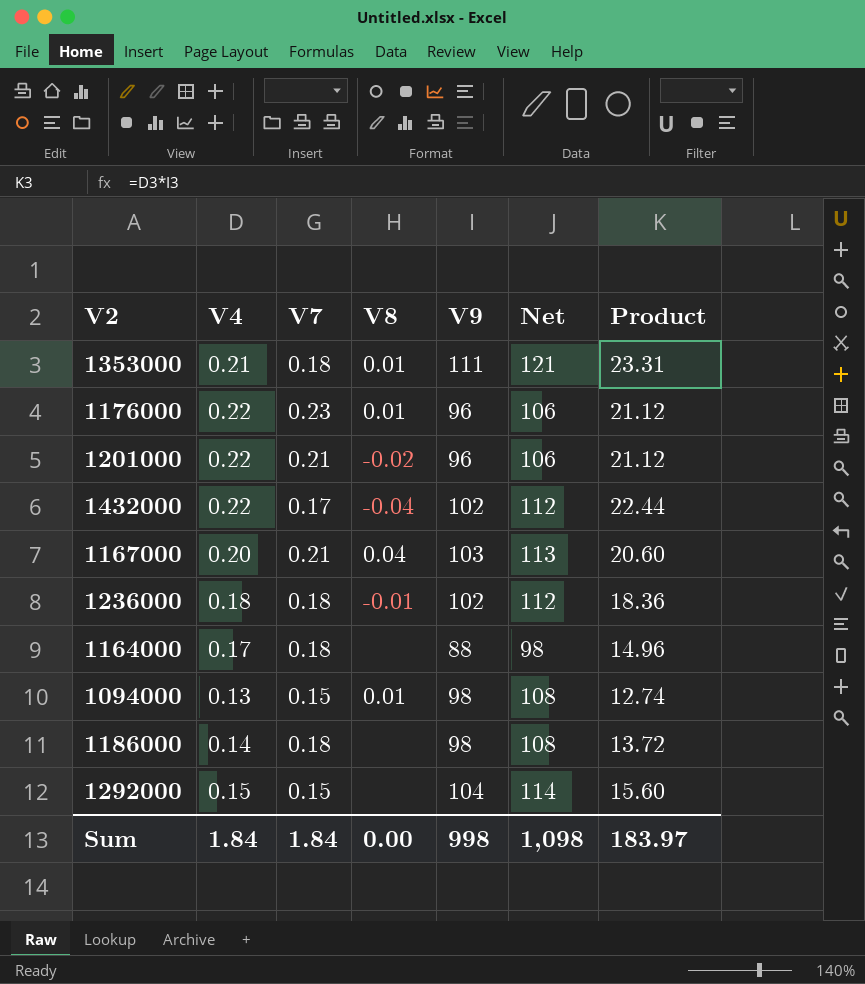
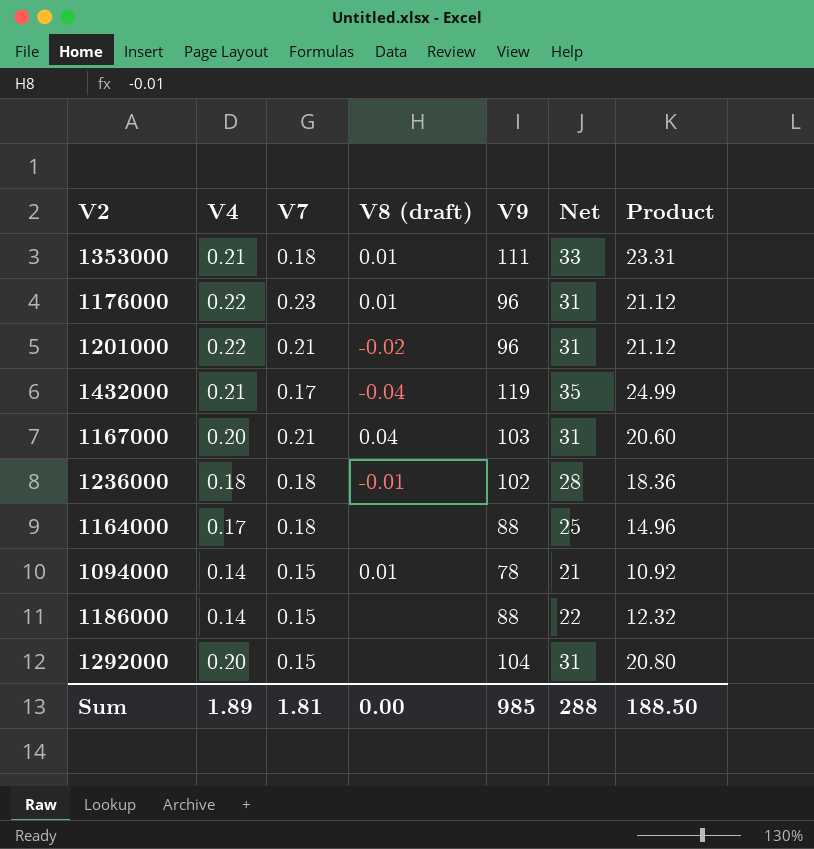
column name: V8 -> V8 (draft)
column Net | formula: [V9] + 10 -> [Product] + 10
1432000 | V4: 0.22 -> 0.21
1432000 | V9: 102 -> 119
1432000 | Product: 22.44 -> 24.99
1094000 | V4: 0.13 -> 0.14
1094000 | V9: 98 -> 78
1094000 | Product: 12.74 -> 10.92
1186000 | V7: 0.18 -> 0.15
1186000 | V9: 98 -> 88
1186000 | Product: 13.72 -> 12.32
1292000 | V4: 0.15 -> 0.20
1292000 | Product: 15.60 -> 20.80
Sum | V4: 1.84 -> 1.89
Sum | V7: 1.84 -> 1.81
Sum | V9: 998 -> 985
Sum | Net: 1,098 -> 288
Sum | Product: 183.97 -> 188.50

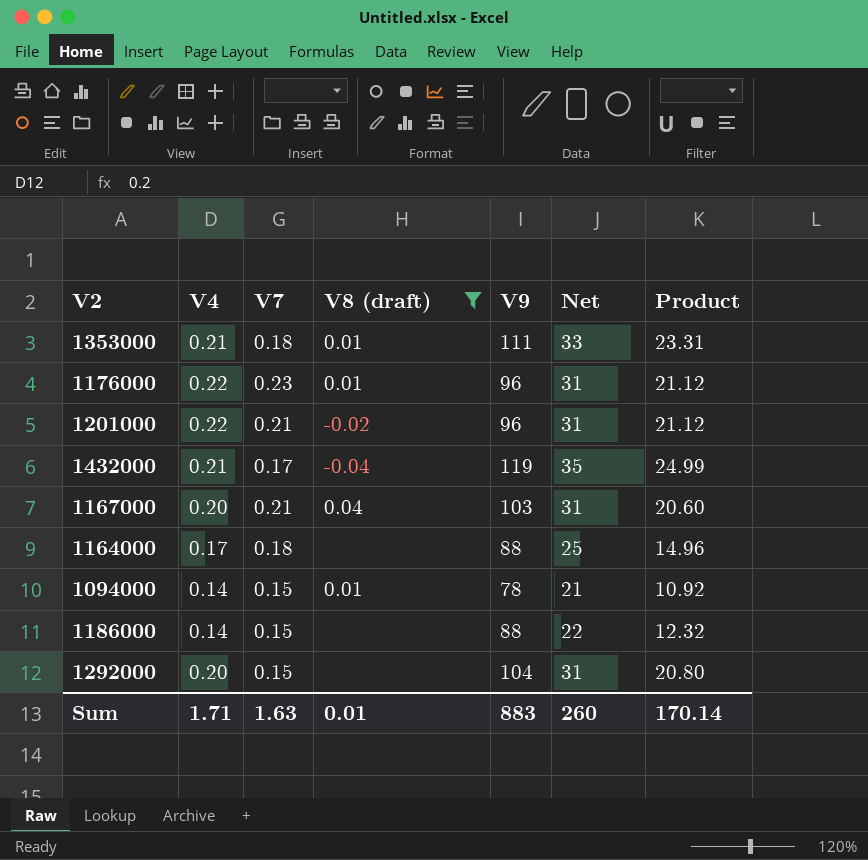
filter: none -> V8 (draft) != -0.01
Sum | V4: 1.89 -> 1.71
Sum | V7: 1.81 -> 1.63
Sum | V8 (draft): 0.00 -> 0.01
Sum | V9: 985 -> 883
Sum | Net: 288 -> 260
Sum | Product: 188.50 -> 170.14

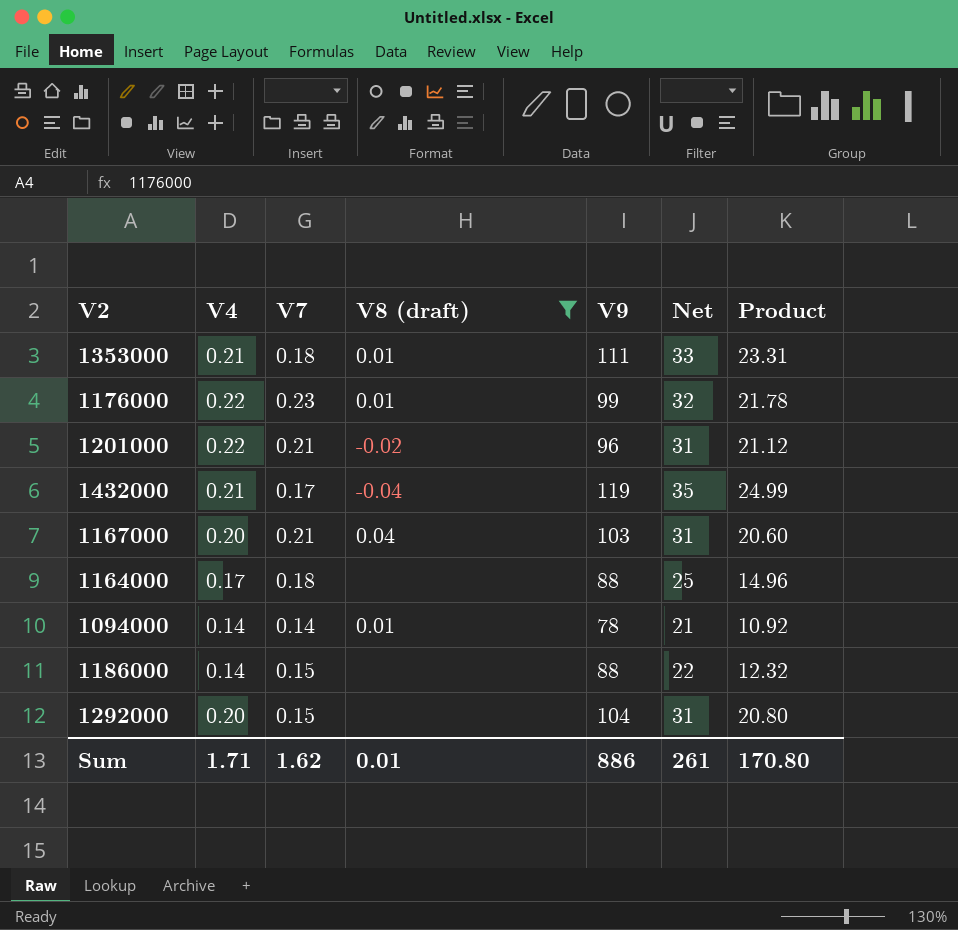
1176000 | V9: 96 -> 99
1176000 | Net: 31 -> 32
1176000 | Product: 21.12 -> 21.78
1094000 | V7: 0.15 -> 0.14
Sum | V7: 1.63 -> 1.62
Sum | V9: 883 -> 886
Sum | Net: 260 -> 261
Sum | Product: 170.14 -> 170.80

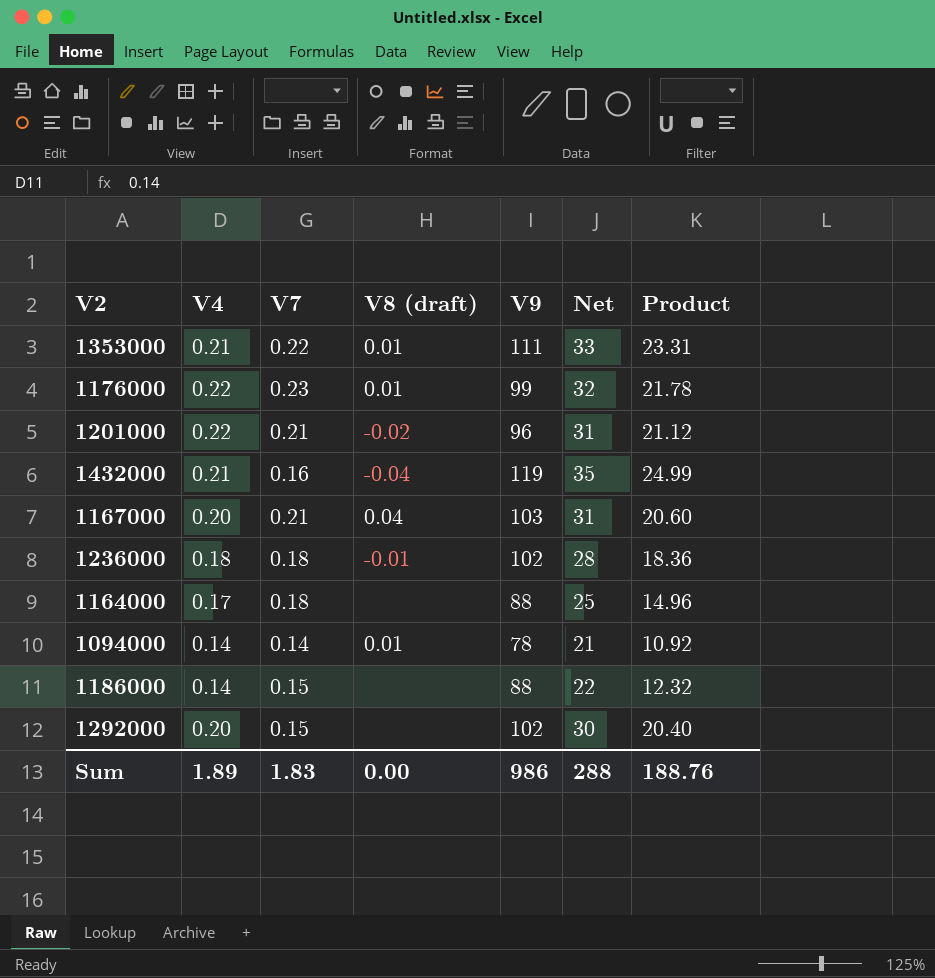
filter: V8 (draft) != -0.01 -> none
1353000 | V7: 0.18 -> 0.22
1432000 | V7: 0.17 -> 0.16
1292000 | V9: 104 -> 102
1292000 | Net: 31 -> 30
1292000 | Product: 20.80 -> 20.40
Sum | V4: 1.71 -> 1.89
Sum | V7: 1.62 -> 1.83
Sum | V8 (draft): 0.01 -> 0.00
Sum | V9: 886 -> 986
Sum | Net: 261 -> 288
Sum | Product: 170.80 -> 188.76

